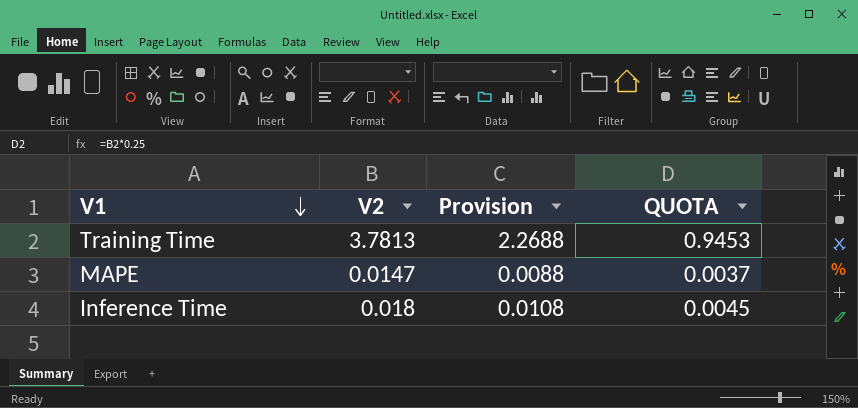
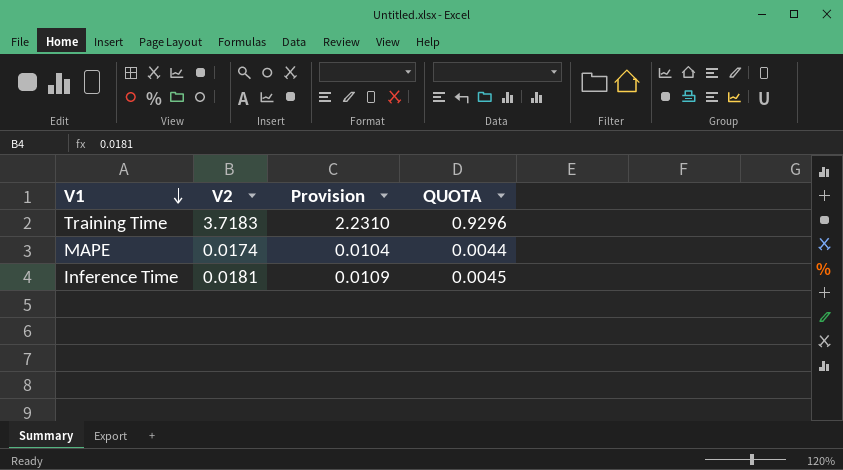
Training Time | V2: 3.7813 -> 3.7183
Training Time | Provision: 2.2688 -> 2.2310
Training Time | QUOTA: 0.9453 -> 0.9296
MAPE | V2: 0.0147 -> 0.0174
MAPE | Provision: 0.0088 -> 0.0104
MAPE | QUOTA: 0.0037 -> 0.0044
Inference Time | V2: 0.018 -> 0.0181
Inference Time | Provision: 0.0108 -> 0.0109

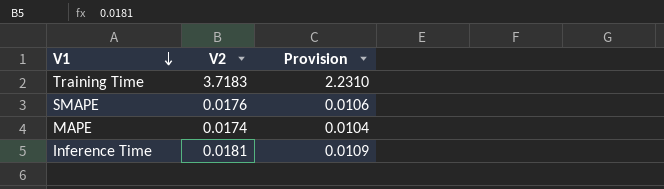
column QUOTA | formula: [V2] * 0.25 -> none
row SMAPE: none -> 0.0176 | 0.0106

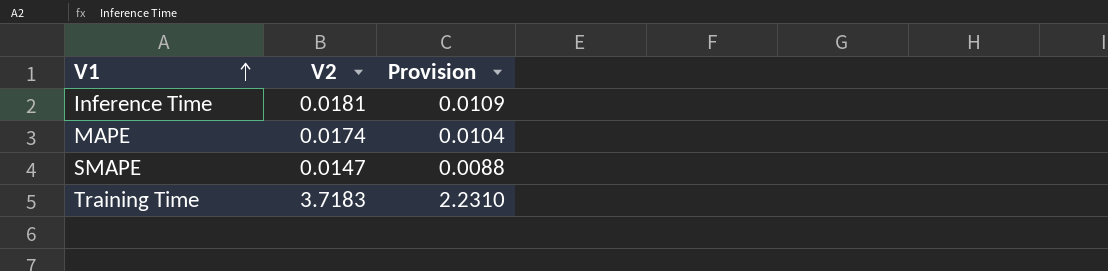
row order: V1 descending -> V1 ascending
SMAPE | V2: 0.0176 -> 0.0147
SMAPE | Provision: 0.0106 -> 0.0088

